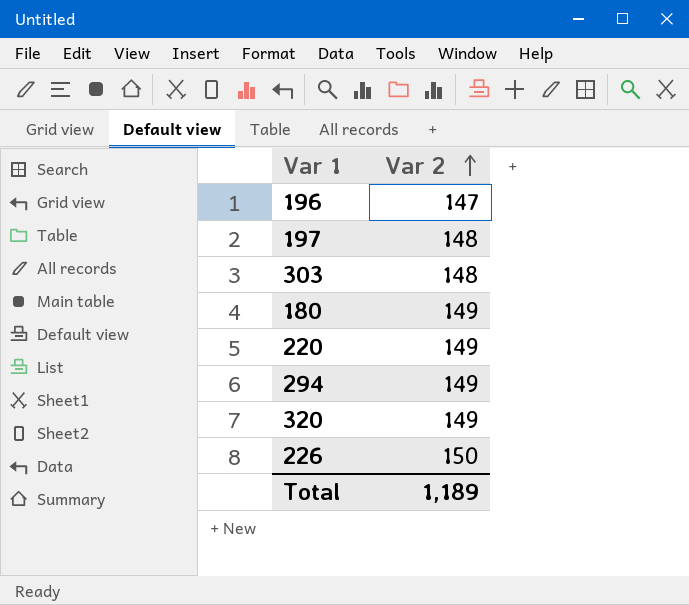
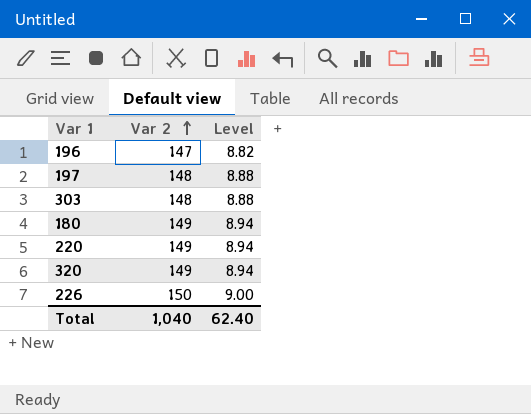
column Level | formula: none -> [Var 2] * 0.06
row 294: 149 -> none
Total | Var 2: 1,189 -> 1,040

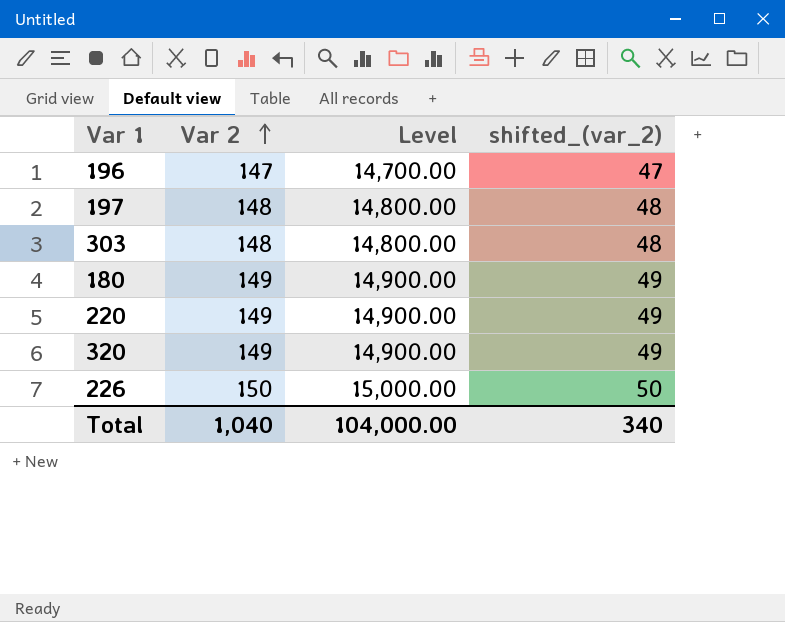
column Level | formula: [Var 2] * 0.06 -> [Var 2] * 100
column shifted_(var_2) | formula: none -> [Var 2] - 100
Total | Level: 62.40 -> 104,000.00

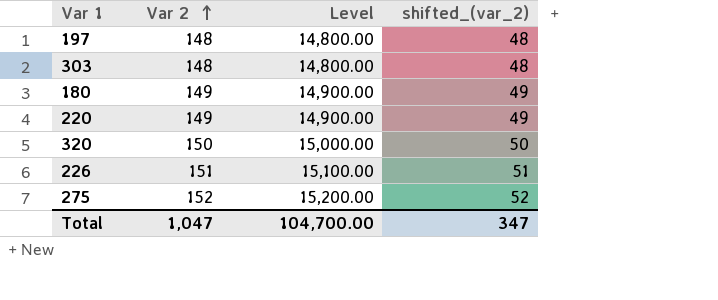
row 196: 147 | 14,700.00 | 47 -> none
320 | Var 2: 149 -> 150
320 | Level: 14,900.00 -> 15,000.00
320 | shifted_(var_2): 49 -> 50
226 | Var 2: 150 -> 151
226 | Level: 15,000.00 -> 15,100.00
226 | shifted_(var_2): 50 -> 51
row 275: none -> 152 | 15,200.00 | 52
Total | Var 2: 1,040 -> 1,047
Total | Level: 104,000.00 -> 104,700.00
Total | shifted_(var_2): 340 -> 347

